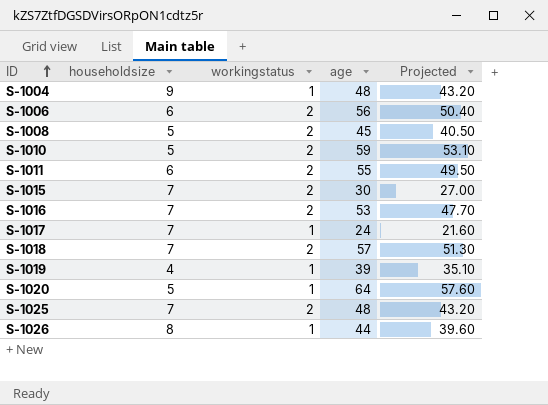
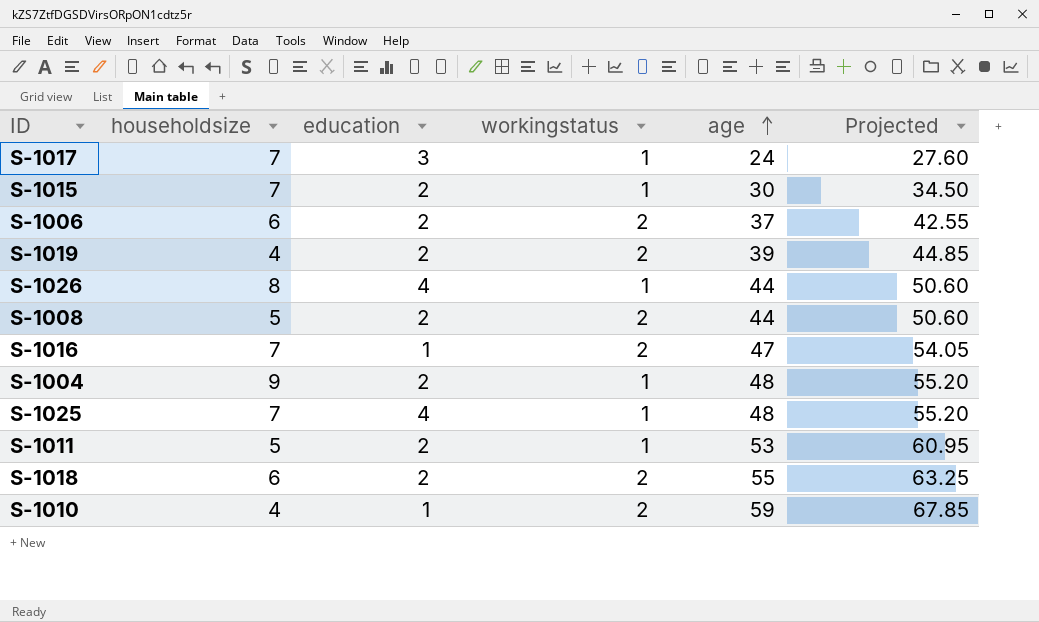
row order: ID ascending -> age ascending
column education | position: none -> 3
column Projected | formula: [age] * 0.9 -> [age] * 1.15
row S-1020: 5 | 1 | 64 | 57.60 -> none
S-1015 | workingstatus: 2 -> 1
S-1006 | age: 56 -> 37
S-1019 | workingstatus: 1 -> 2
S-1008 | age: 45 -> 44
S-1016 | age: 53 -> 47
S-1025 | workingstatus: 2 -> 1
S-1011 | householdsize: 6 -> 5
S-1011 | workingstatus: 2 -> 1
S-1011 | age: 55 -> 53
S-1018 | householdsize: 7 -> 6
S-1018 | age: 57 -> 55
S-1010 | householdsize: 5 -> 4

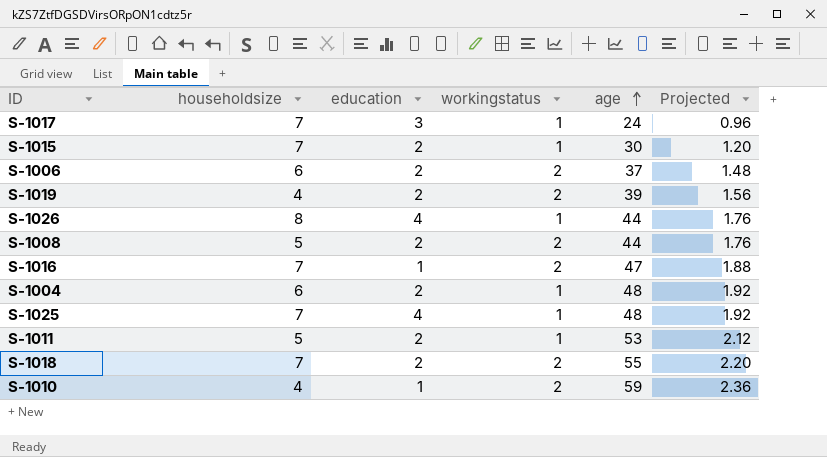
column Projected | formula: [age] * 1.15 -> [age] * 0.04
S-1004 | householdsize: 9 -> 6
S-1018 | householdsize: 6 -> 7

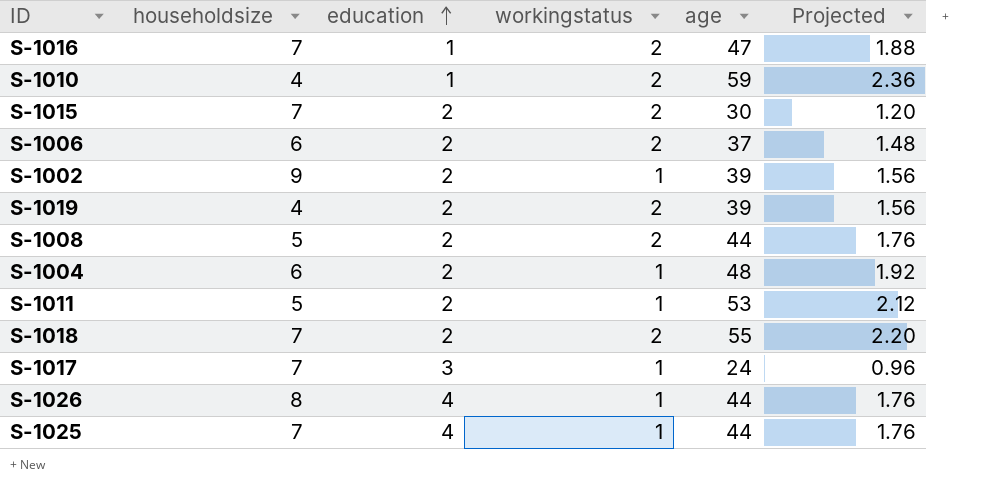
row order: age ascending -> education ascending
S-1015 | workingstatus: 1 -> 2
row S-1002: none -> 9 | 2 | 1 | 39 | 1.56
S-1025 | age: 48 -> 44
S-1025 | Projected: 1.92 -> 1.76

